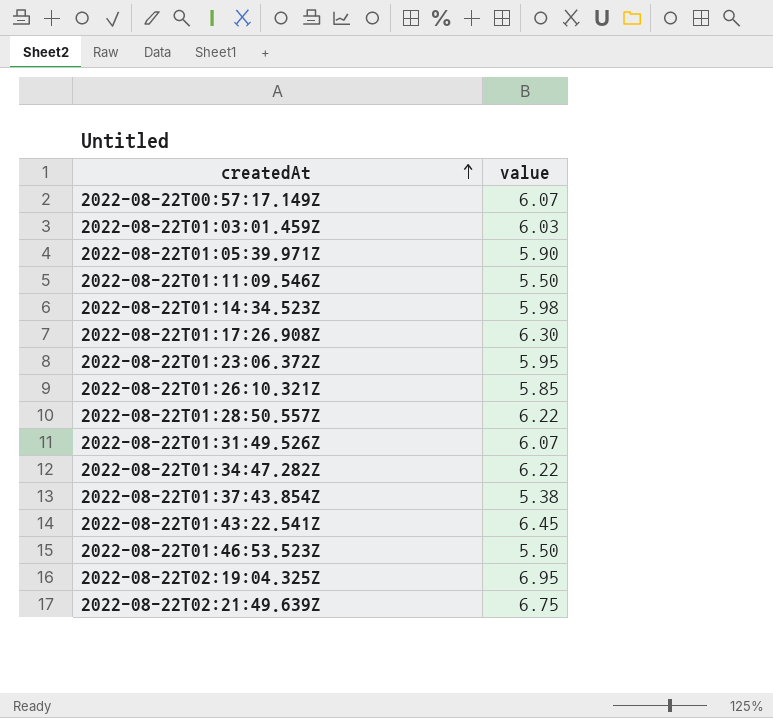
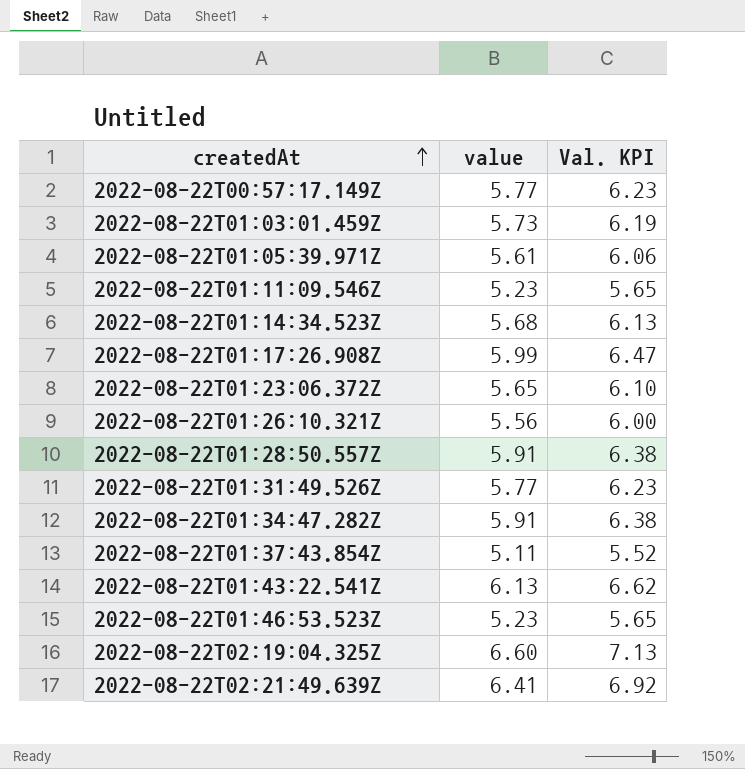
column Val. KPI | formula: none -> [value] * 1.08
2022-08-22T00:57:17.149Z | value: 6.07 -> 5.77
2022-08-22T01:03:01.459Z | value: 6.03 -> 5.73
2022-08-22T01:05:39.971Z | value: 5.90 -> 5.61
2022-08-22T01:11:09.546Z | value: 5.50 -> 5.23
2022-08-22T01:14:34.523Z | value: 5.98 -> 5.68
2022-08-22T01:17:26.908Z | value: 6.30 -> 5.99
2022-08-22T01:23:06.372Z | value: 5.95 -> 5.65
2022-08-22T01:26:10.321Z | value: 5.85 -> 5.56
2022-08-22T01:28:50.557Z | value: 6.22 -> 5.91
2022-08-22T01:31:49.526Z | value: 6.07 -> 5.77
2022-08-22T01:34:47.282Z | value: 6.22 -> 5.91
2022-08-22T01:37:43.854Z | value: 5.38 -> 5.11
2022-08-22T01:43:22.541Z | value: 6.45 -> 6.13
2022-08-22T01:46:53.523Z | value: 5.50 -> 5.23
2022-08-22T02:19:04.325Z | value: 6.95 -> 6.60
2022-08-22T02:21:49.639Z | value: 6.75 -> 6.41

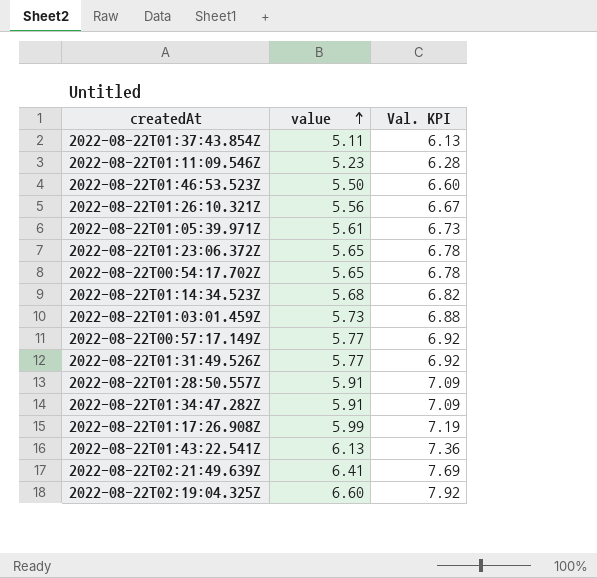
row order: createdAt ascending -> value ascending
column Val. KPI | formula: [value] * 1.08 -> [value] * 1.2
2022-08-22T01:46:53.523Z | value: 5.23 -> 5.50
row 2022-08-22T00:54:17.702Z: none -> 5.65 | 6.78

